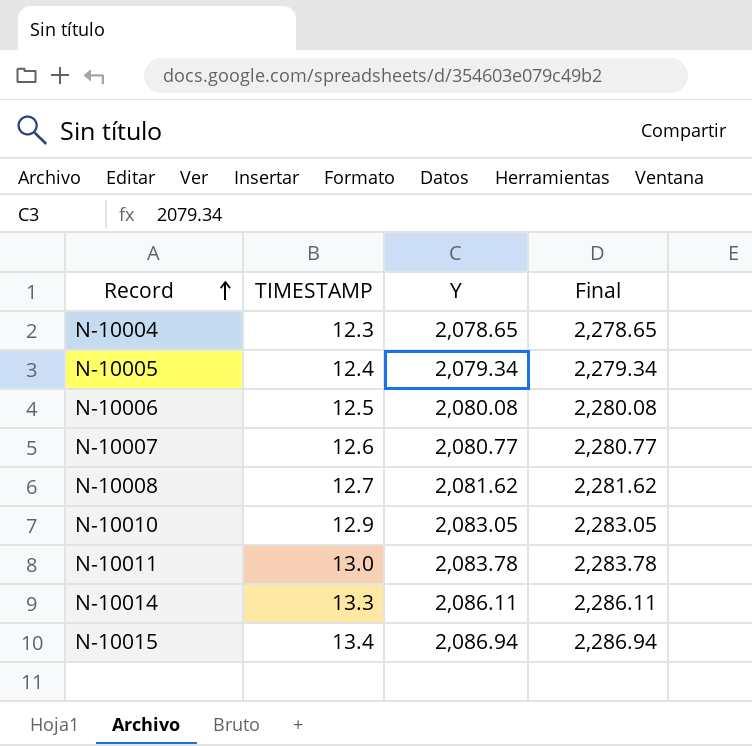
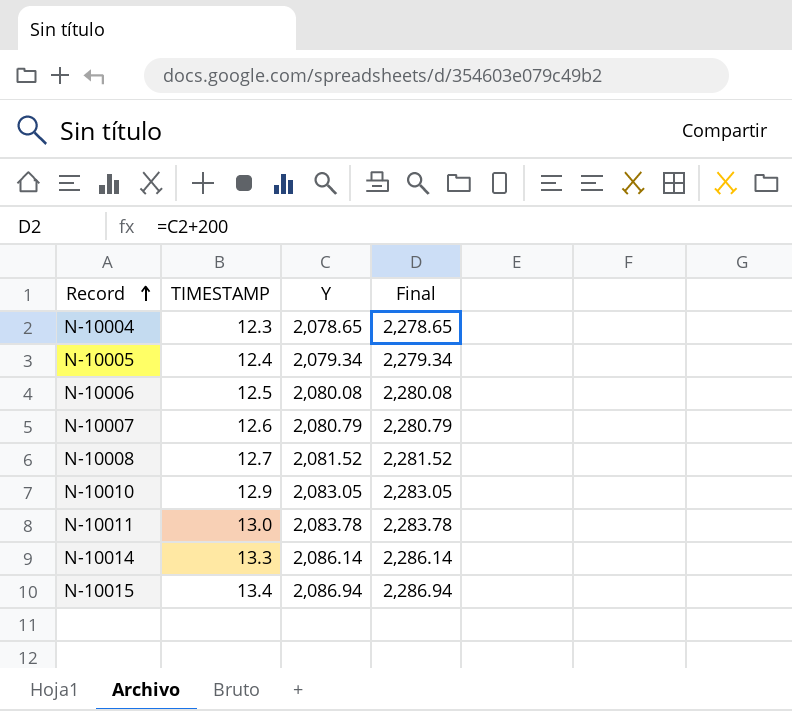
N-10007 | Y: 2,080.77 -> 2,080.79
N-10007 | Final: 2,280.77 -> 2,280.79
N-10008 | Y: 2,081.62 -> 2,081.52
N-10008 | Final: 2,281.62 -> 2,281.52
N-10014 | Y: 2,086.11 -> 2,086.14
N-10014 | Final: 2,286.11 -> 2,286.14

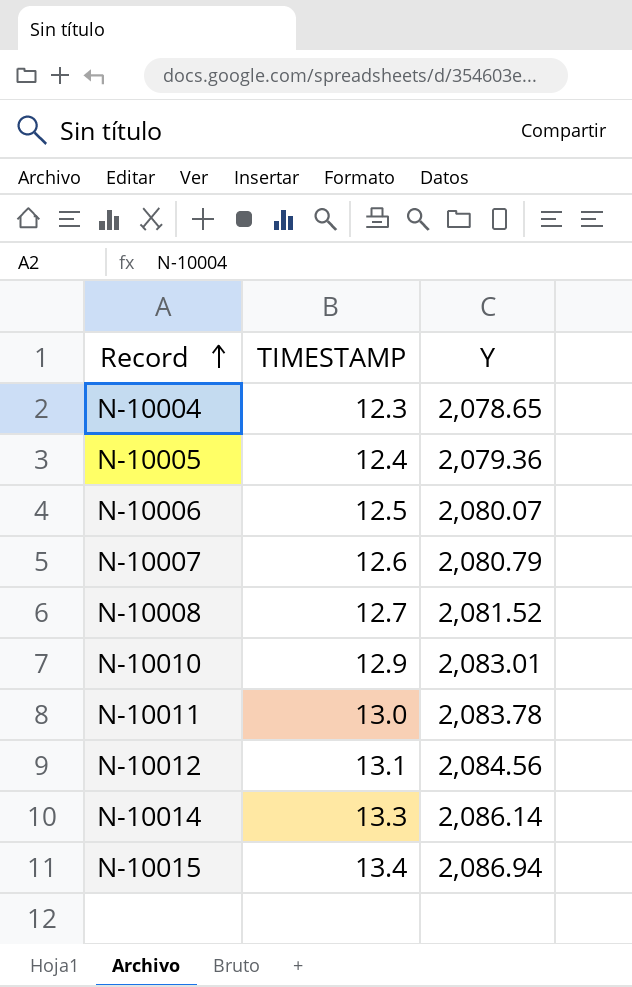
column Final | formula: [Y] + 200 -> none
N-10005 | Y: 2,079.34 -> 2,079.36
N-10006 | Y: 2,080.08 -> 2,080.07
N-10010 | Y: 2,083.05 -> 2,083.01
row N-10012: none -> 13.1 | 2,084.56

